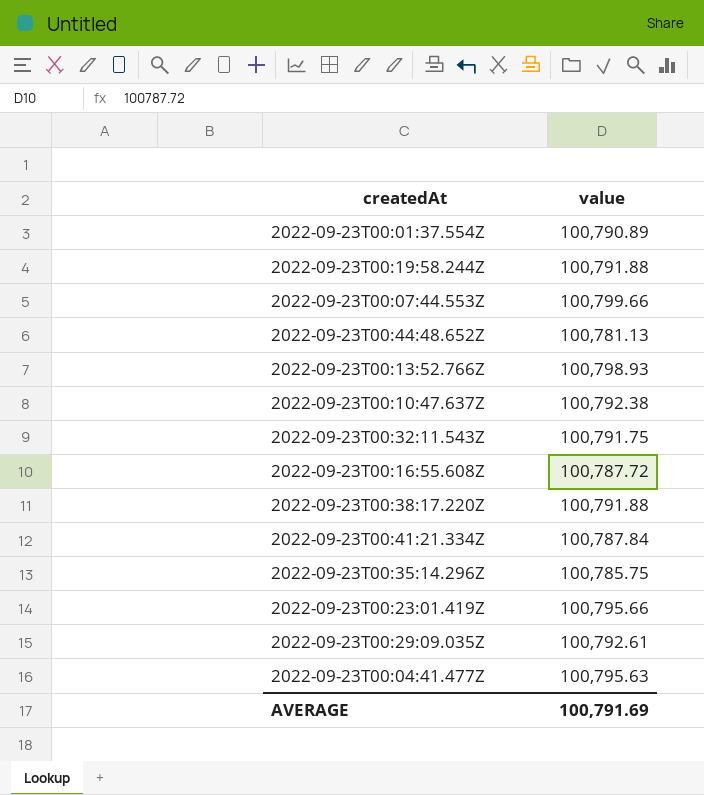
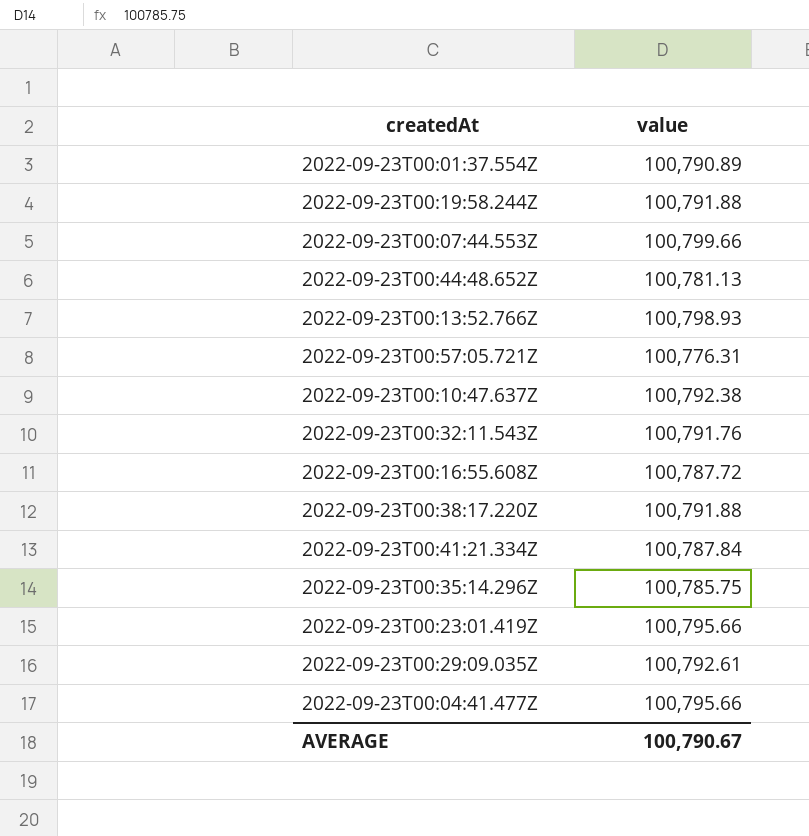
row 2022-09-23T00:57:05.721Z: none -> 100,776.31
2022-09-23T00:32:11.543Z | value: 100,791.75 -> 100,791.76
2022-09-23T00:04:41.477Z | value: 100,795.63 -> 100,795.66
AVERAGE | value: 100,791.69 -> 100,790.67

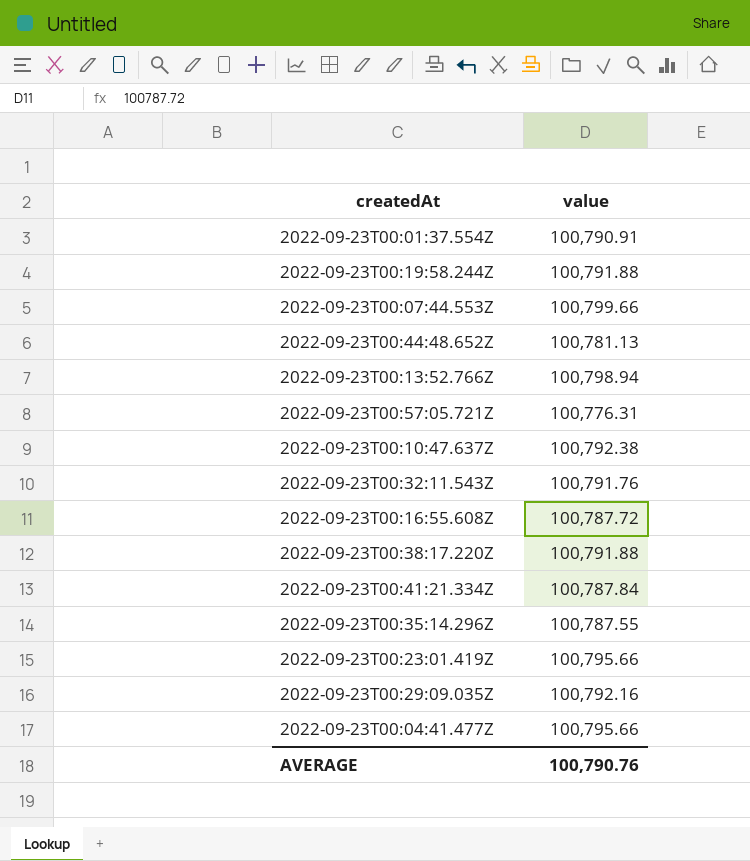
2022-09-23T00:01:37.554Z | value: 100,790.89 -> 100,790.91
2022-09-23T00:13:52.766Z | value: 100,798.93 -> 100,798.94
2022-09-23T00:35:14.296Z | value: 100,785.75 -> 100,787.55
2022-09-23T00:29:09.035Z | value: 100,792.61 -> 100,792.16
AVERAGE | value: 100,790.67 -> 100,790.76

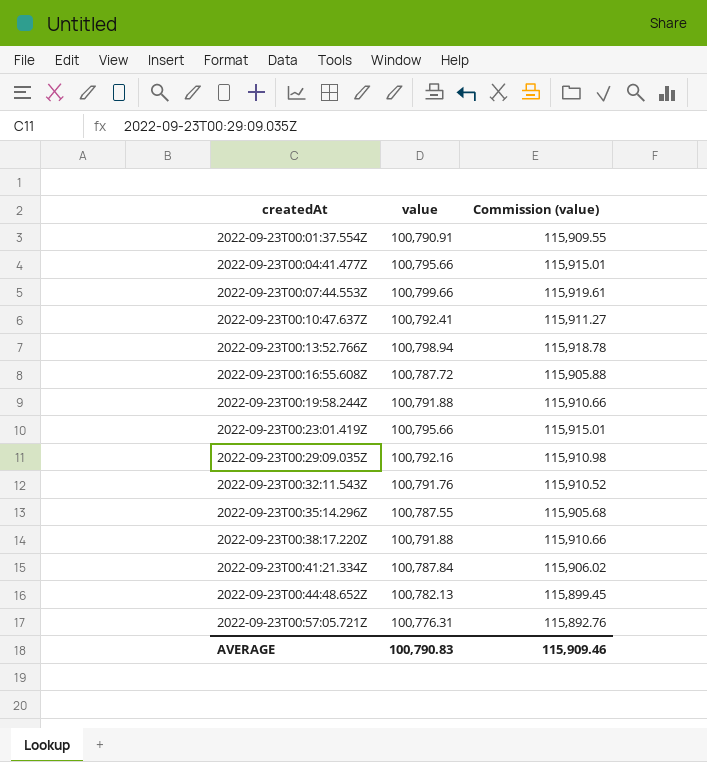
row order: none -> createdAt ascending
column Commission (value) | formula: none -> [value] * 1.15
2022-09-23T00:10:47.637Z | value: 100,792.38 -> 100,792.41
2022-09-23T00:44:48.652Z | value: 100,781.13 -> 100,782.13
AVERAGE | value: 100,790.76 -> 100,790.83

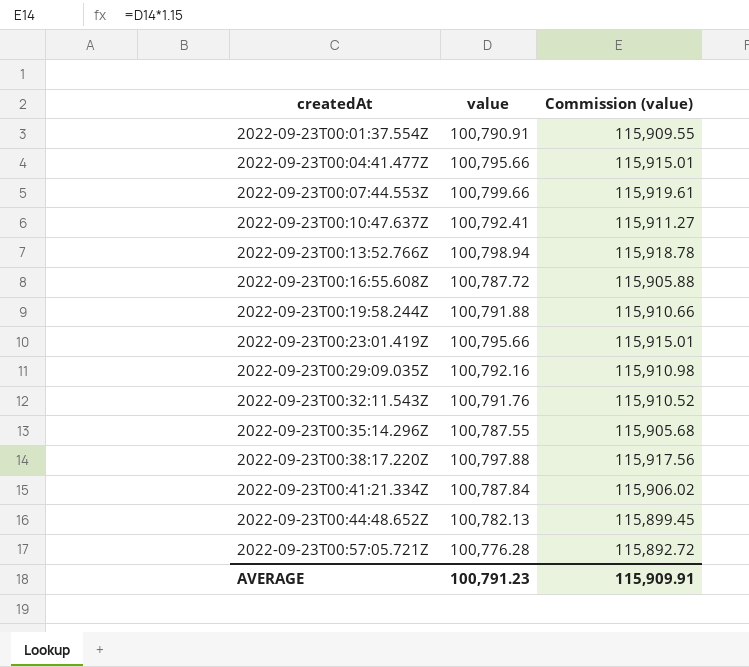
2022-09-23T00:38:17.220Z | value: 100,791.88 -> 100,797.88
2022-09-23T00:38:17.220Z | Commission (value): 115,910.66 -> 115,917.56
2022-09-23T00:57:05.721Z | value: 100,776.31 -> 100,776.28
2022-09-23T00:57:05.721Z | Commission (value): 115,892.76 -> 115,892.72
AVERAGE | value: 100,790.83 -> 100,791.23
AVERAGE | Commission (value): 115,909.46 -> 115,909.91

